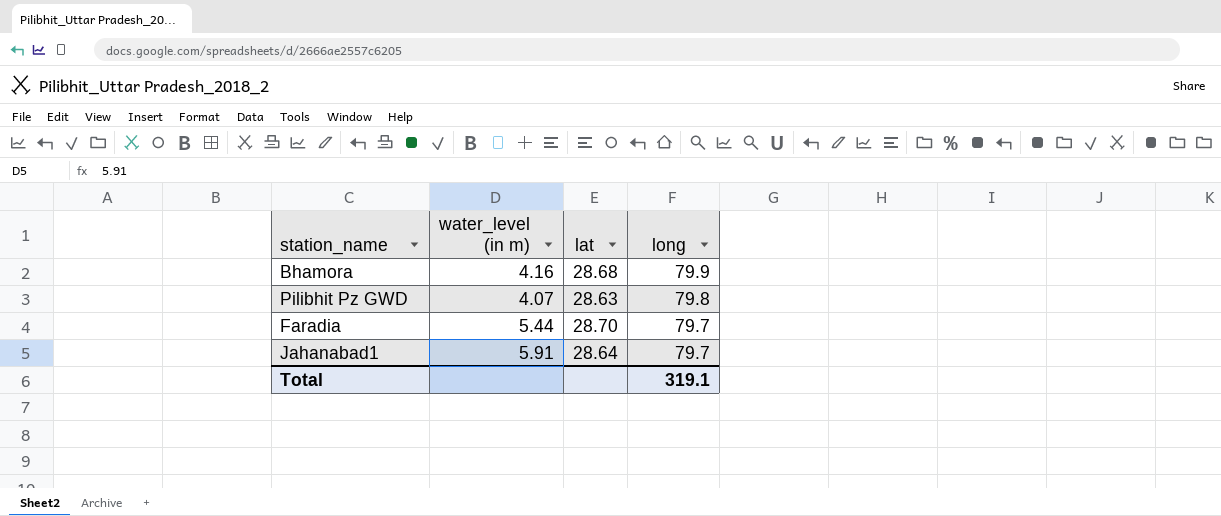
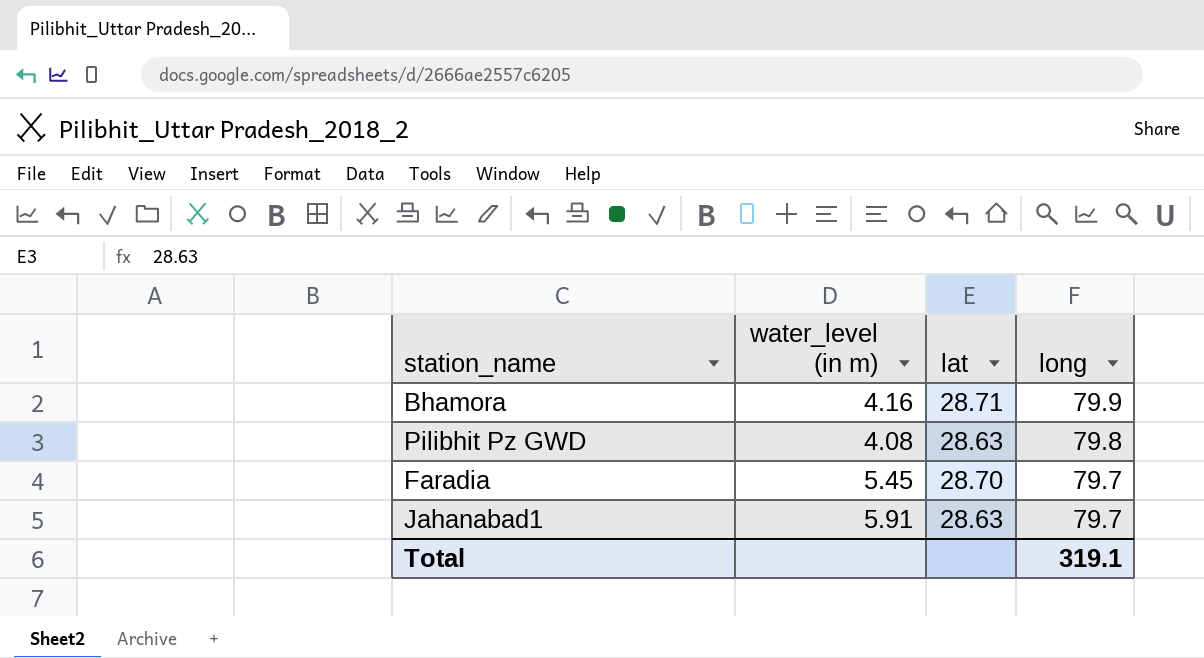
Bhamora | lat: 28.68 -> 28.71
Pilibhit Pz GWD | water_level (in m): 4.07 -> 4.08
Faradia | water_level (in m): 5.44 -> 5.45
Jahanabad1 | lat: 28.64 -> 28.63

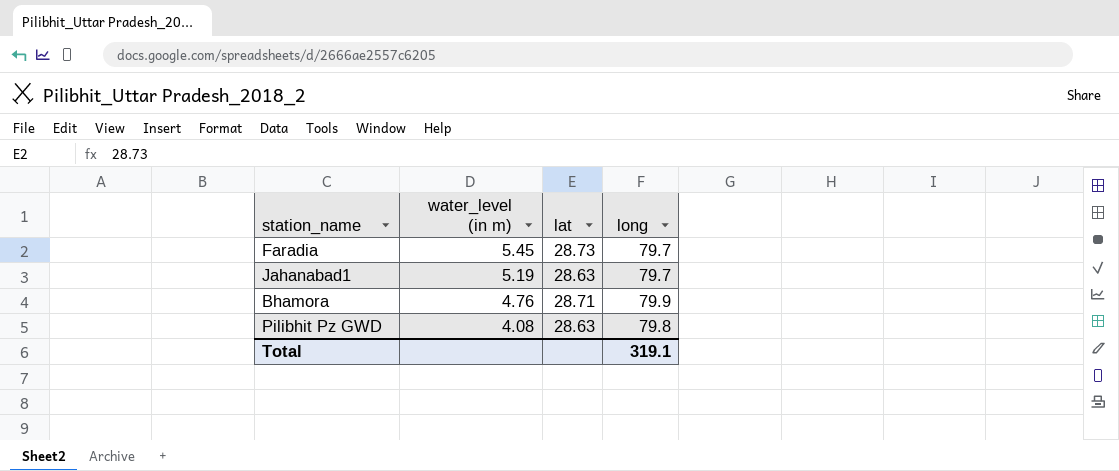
row order: long descending -> water_level (in m) descending
Faradia | lat: 28.70 -> 28.73
Jahanabad1 | water_level (in m): 5.91 -> 5.19
Bhamora | water_level (in m): 4.16 -> 4.76

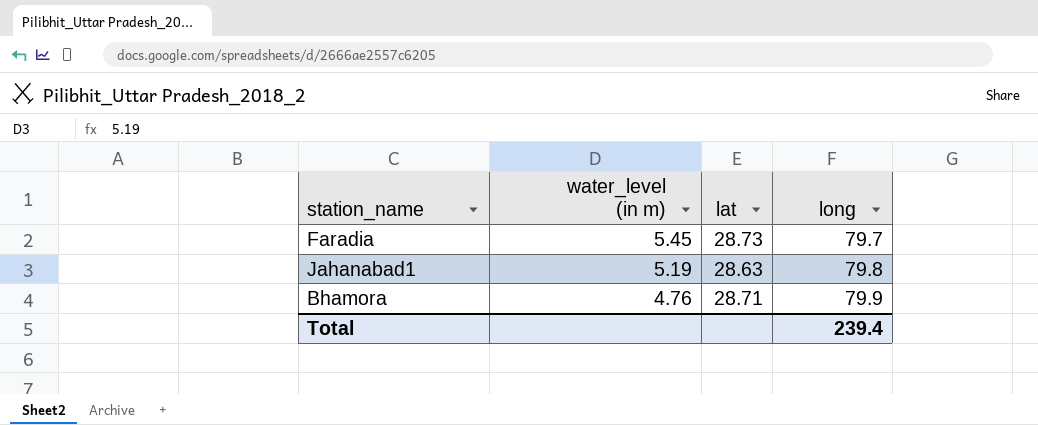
row Pilibhit Pz GWD: 4.08 | 28.63 | 79.8 -> none
Jahanabad1 | long: 79.7 -> 79.8
Total | long: 319.1 -> 239.4

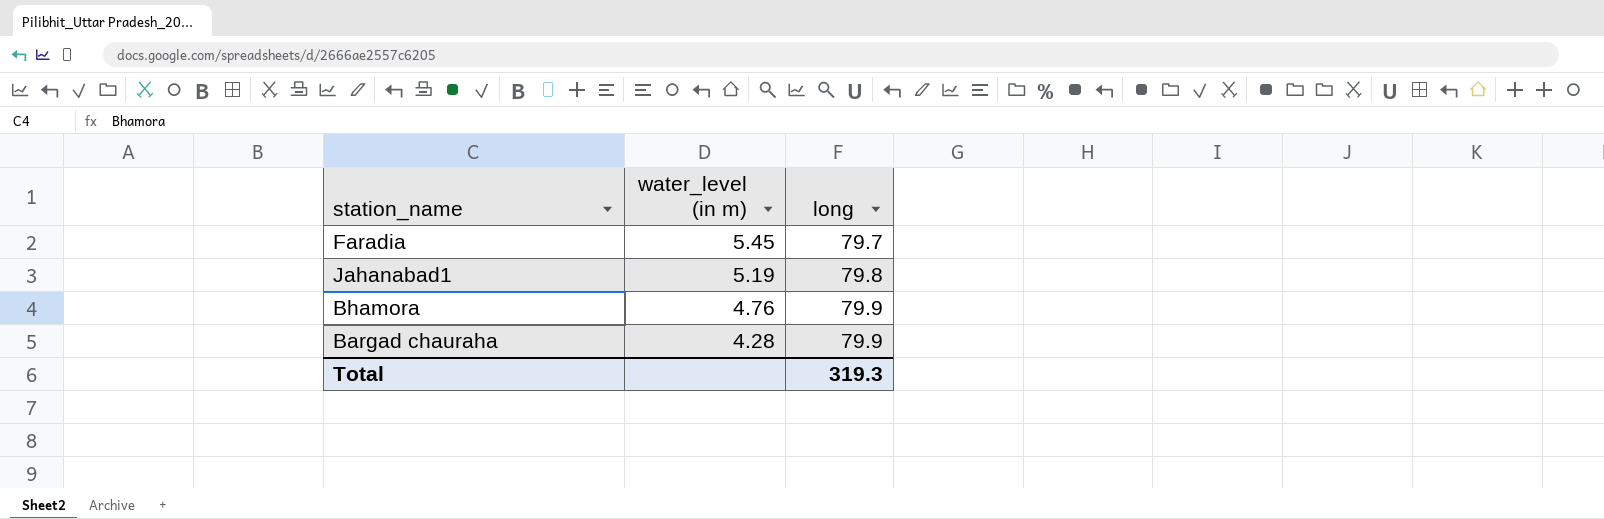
column lat | position: 3 -> none
row Bargad chauraha: none -> 4.28 | 79.9
Total | long: 239.4 -> 319.3

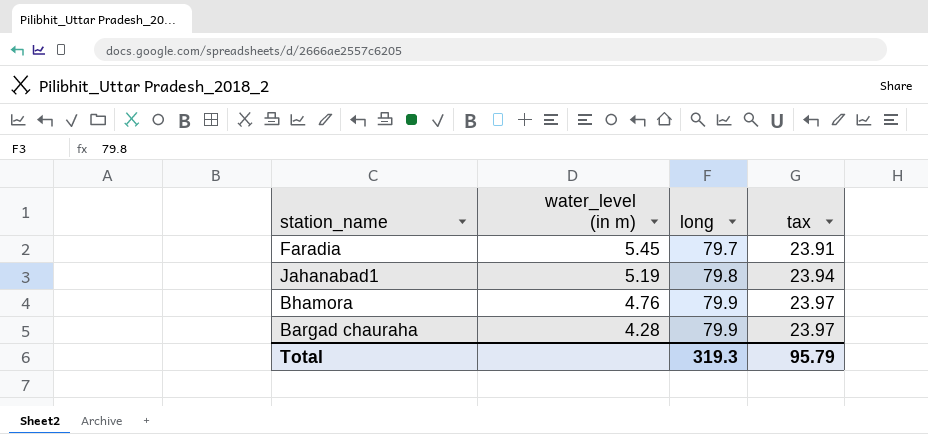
column tax | formula: none -> [long] * 0.3

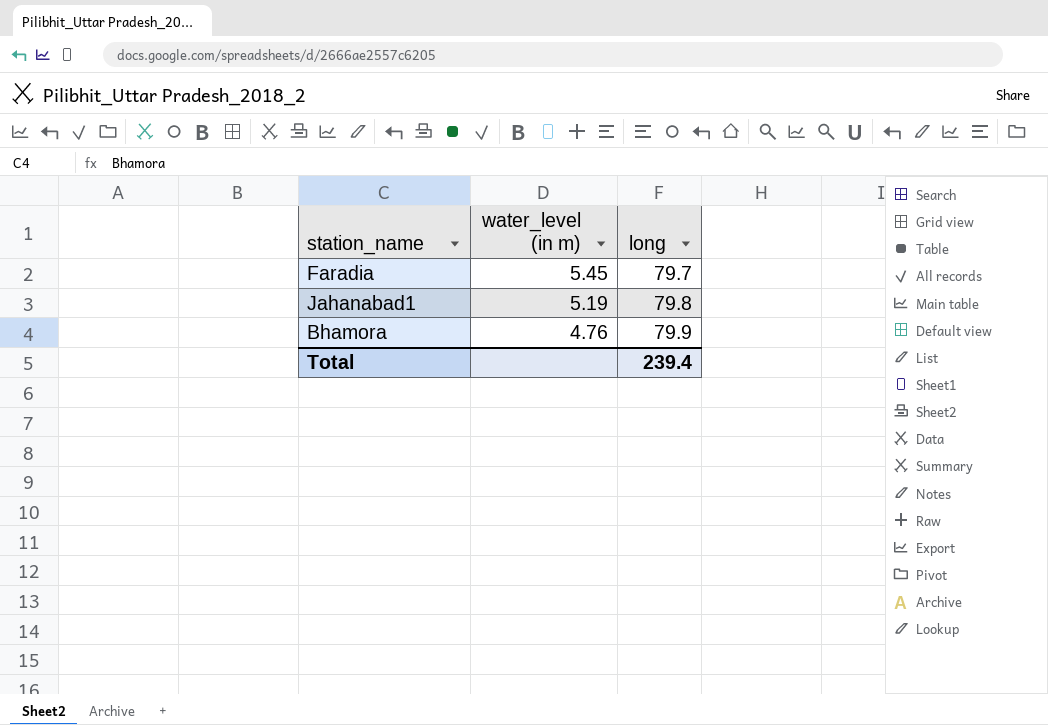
column tax | formula: [long] * 0.3 -> none
row Bargad chauraha: 4.28 | 79.9 | 23.97 -> none
Total | long: 319.3 -> 239.4

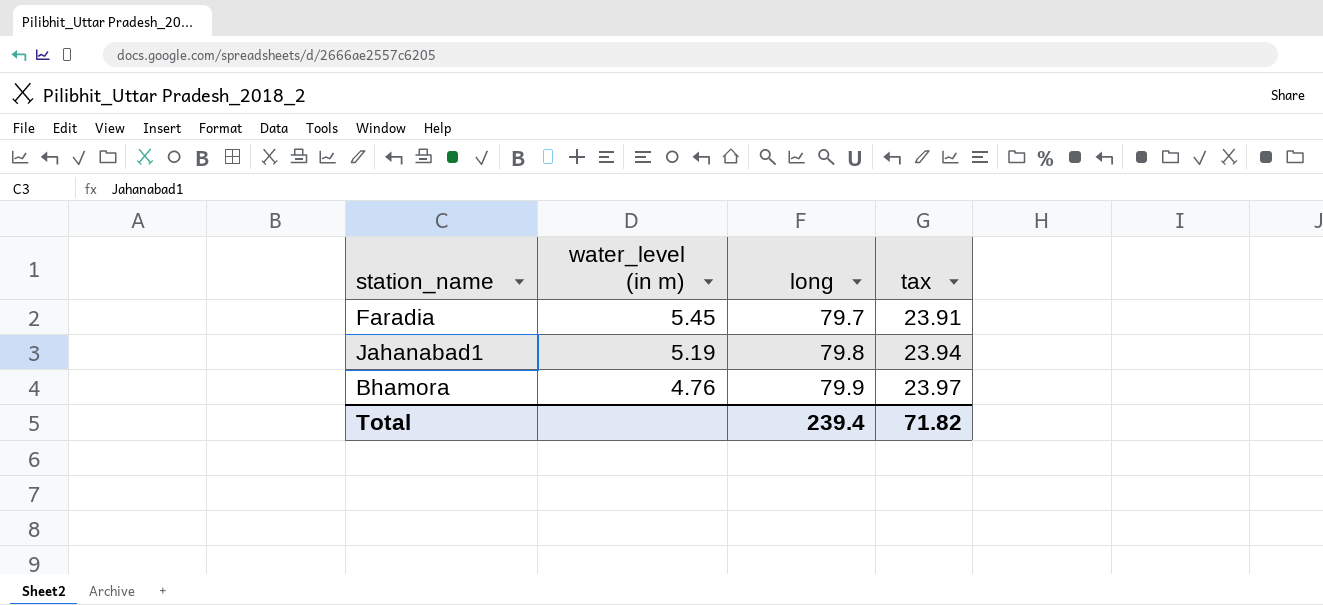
column tax | formula: none -> [long] * 0.3

